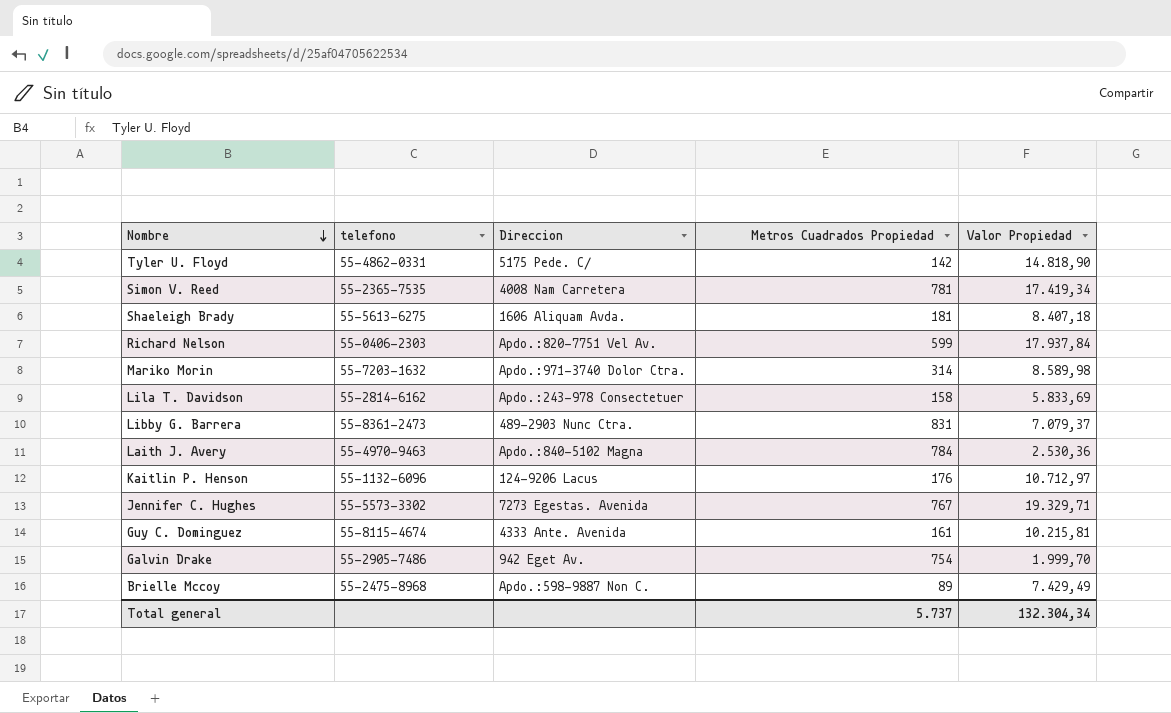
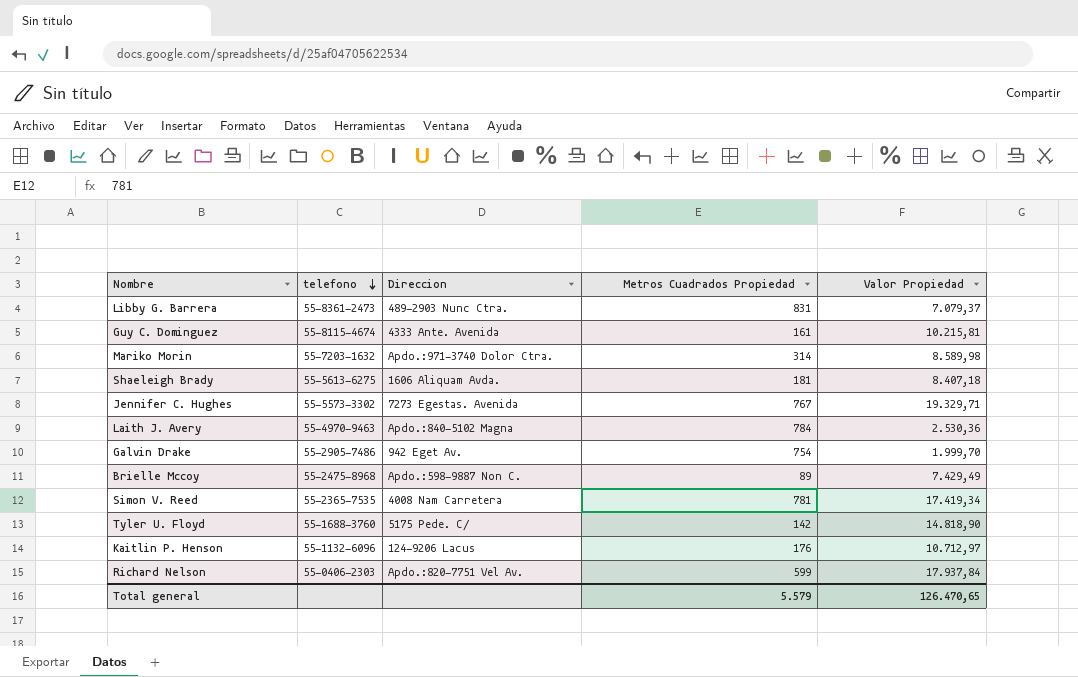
row order: Nombre descending -> telefono descending
row Lila T. Davidson: 55-2814-6162 | Apdo.:243-978 Consectetuer | 158 | 5.833,69 -> none
Tyler U. Floyd | telefono: 55-4862-0331 -> 55-1688-3760
Total general | Metros Cuadrados Propiedad: 5.737 -> 5.579
Total general | Valor Propiedad: 132.304,34 -> 126.470,65

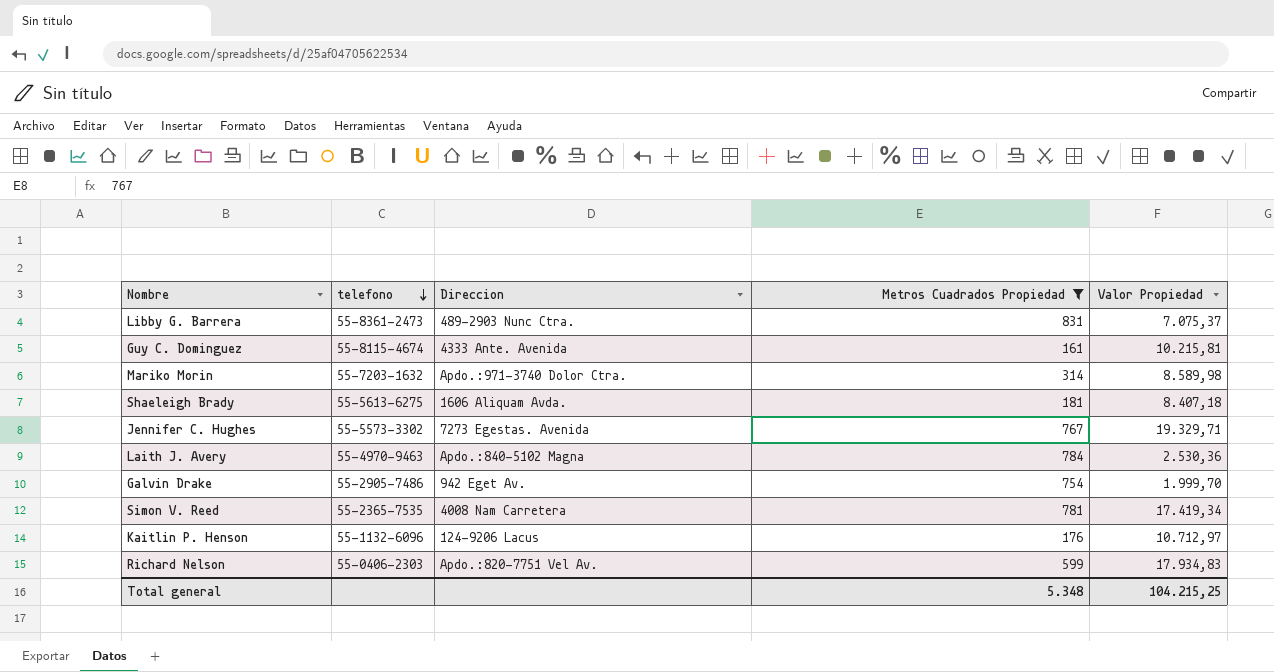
filter: none -> Metros Cuadrados Propiedad >= 161
Libby G. Barrera | Valor Propiedad: 7.079,37 -> 7.075,37
Richard Nelson | Valor Propiedad: 17.937,84 -> 17.934,83
Total general | Metros Cuadrados Propiedad: 5.579 -> 5.348
Total general | Valor Propiedad: 126.470,65 -> 104.215,25

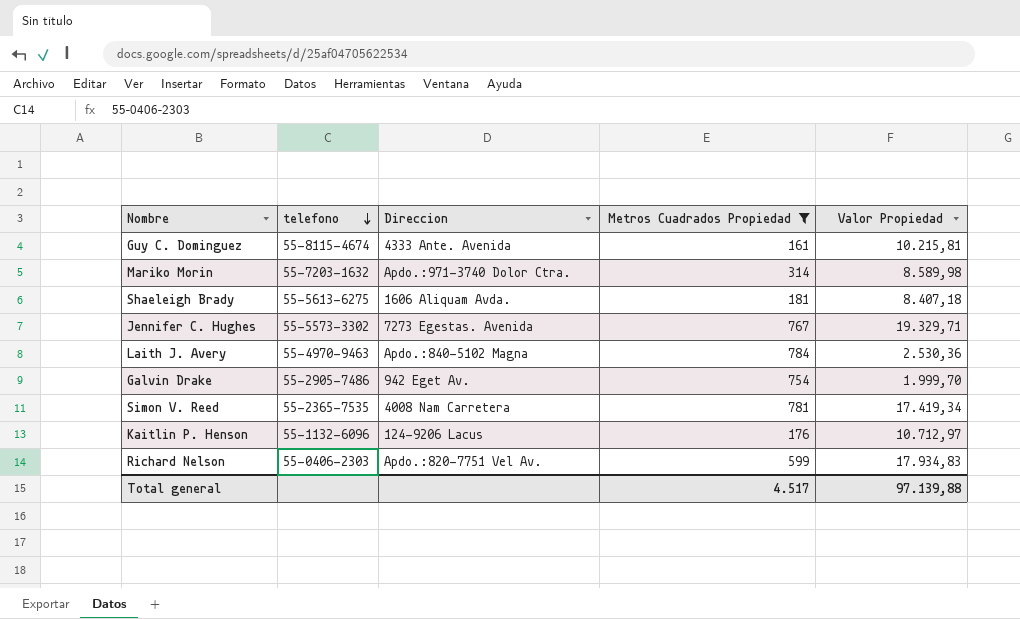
row Libby G. Barrera: 55-8361-2473 | 489-2903 Nunc Ctra. | 831 | 7.075,37 -> none
Total general | Metros Cuadrados Propiedad: 5.348 -> 4.517
Total general | Valor Propiedad: 104.215,25 -> 97.139,88

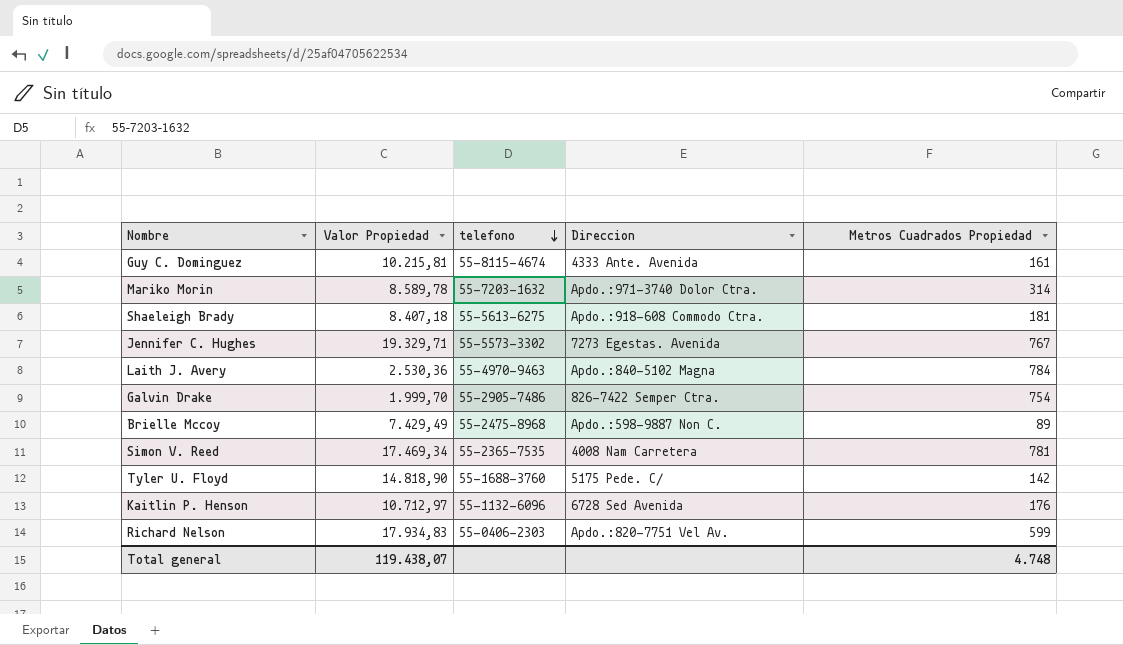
filter: Metros Cuadrados Propiedad >= 161 -> none
column Valor Propiedad | position: 5 -> 2
Mariko Morin | Valor Propiedad: 8.589,98 -> 8.589,78
Shaeleigh Brady | Direccion: 1606 Aliquam Avda. -> Apdo.:918-608 Commodo Ctra.
Galvin Drake | Direccion: 942 Eget Av. -> 826-7422 Semper Ctra.
Simon V. Reed | Valor Propiedad: 17.419,34 -> 17.469,34
Kaitlin P. Henson | Direccion: 124-9206 Lacus -> 6728 Sed Avenida
Total general | Valor Propiedad: 97.139,88 -> 119.438,07
Total general | Metros Cuadrados Propiedad: 4.517 -> 4.748

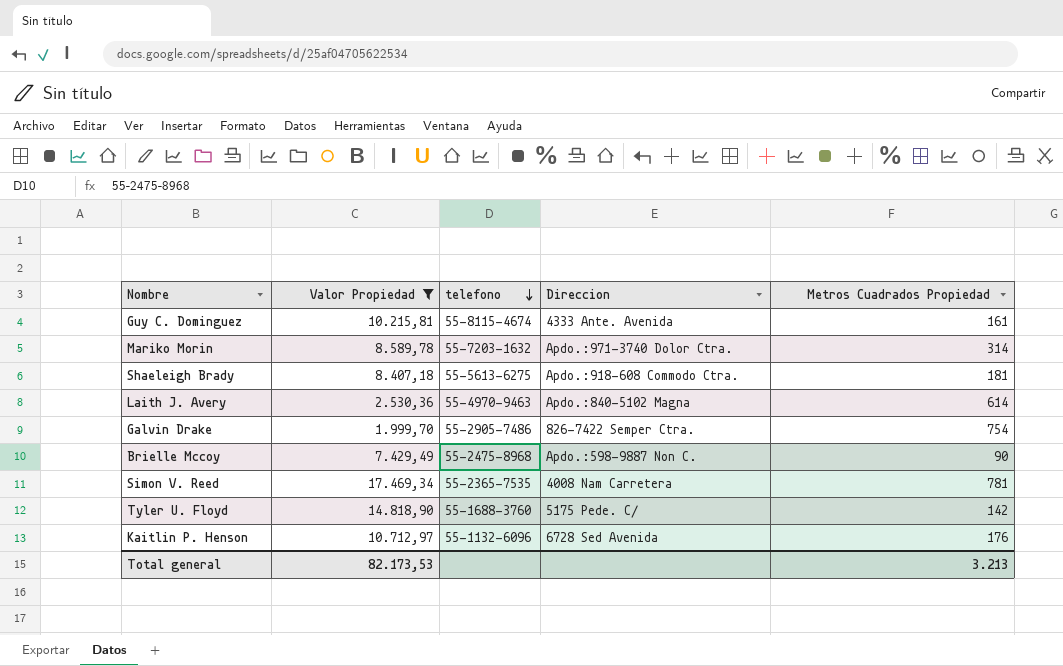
filter: none -> Valor Propiedad <= 17.469,34
Laith J. Avery | Metros Cuadrados Propiedad: 784 -> 614
Brielle Mccoy | Metros Cuadrados Propiedad: 89 -> 90
Total general | Valor Propiedad: 119.438,07 -> 82.173,53
Total general | Metros Cuadrados Propiedad: 4.748 -> 3.213

